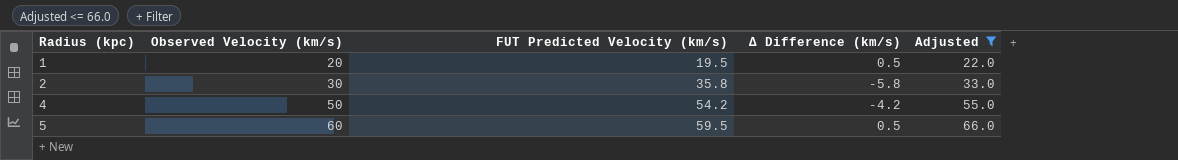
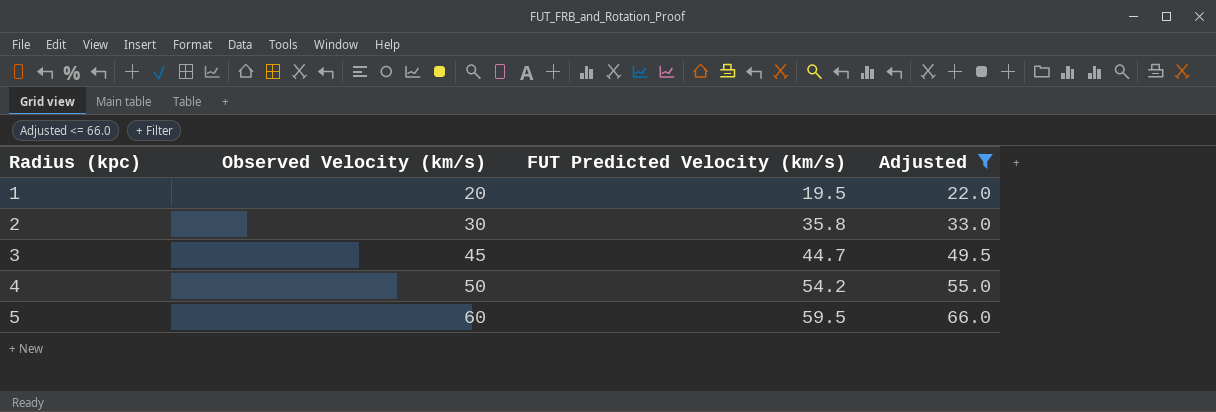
column Δ Difference (km/s) | formula: [Observed Velocity (km/s)] - [FUT Predicted Velocity (km/s)] -> none
row 3: none -> 45 | 44.7 | 49.5

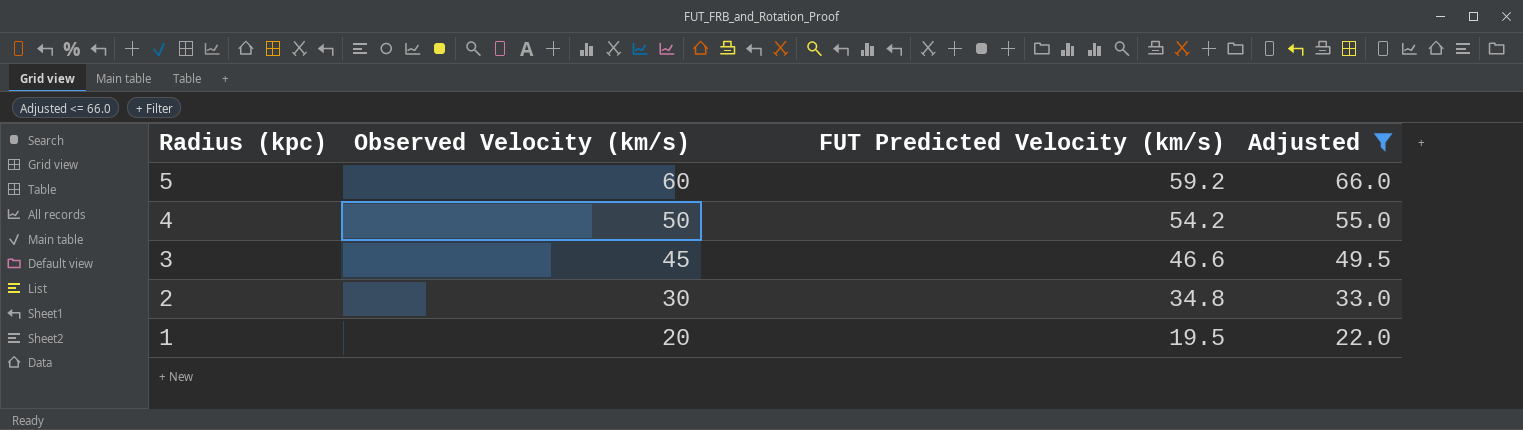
row order: Radius (kpc) ascending -> Radius (kpc) descending
5 | FUT Predicted Velocity (km/s): 59.5 -> 59.2
3 | FUT Predicted Velocity (km/s): 44.7 -> 46.6
2 | FUT Predicted Velocity (km/s): 35.8 -> 34.8

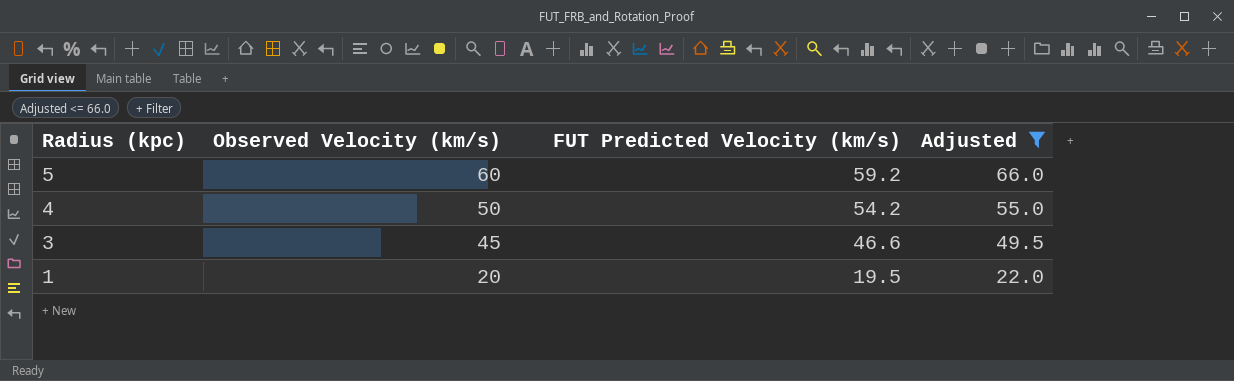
row 2: 30 | 34.8 | 33.0 -> none

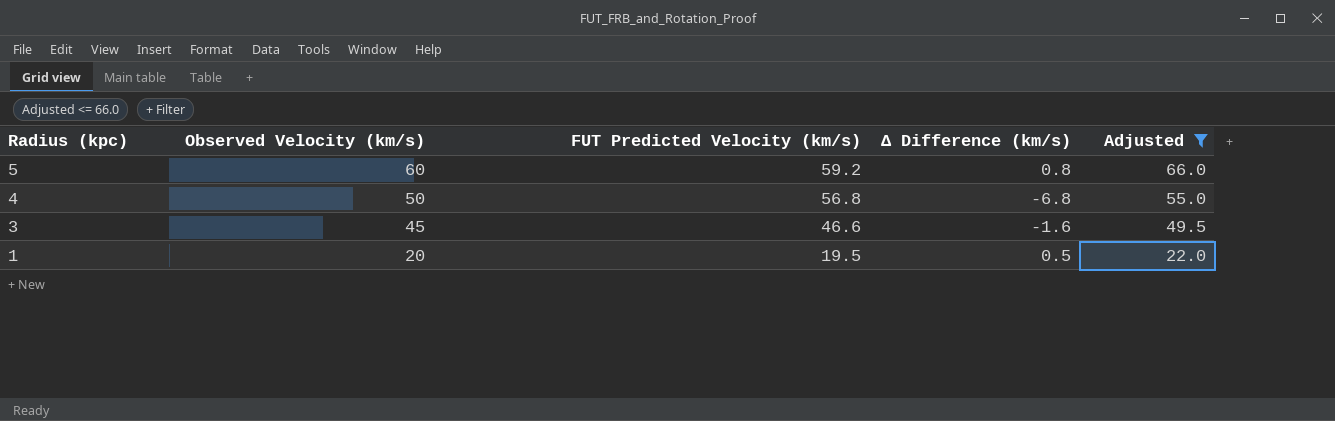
column Δ Difference (km/s) | formula: none -> [Observed Velocity (km/s)] - [FUT Predicted Velocity (km/s)]
4 | FUT Predicted Velocity (km/s): 54.2 -> 56.8

